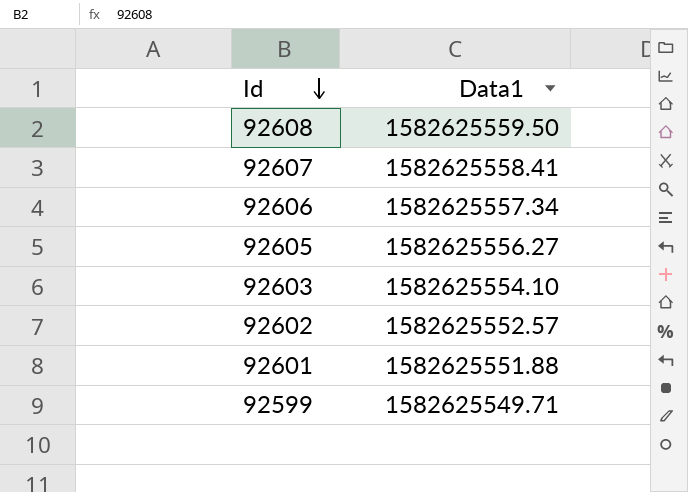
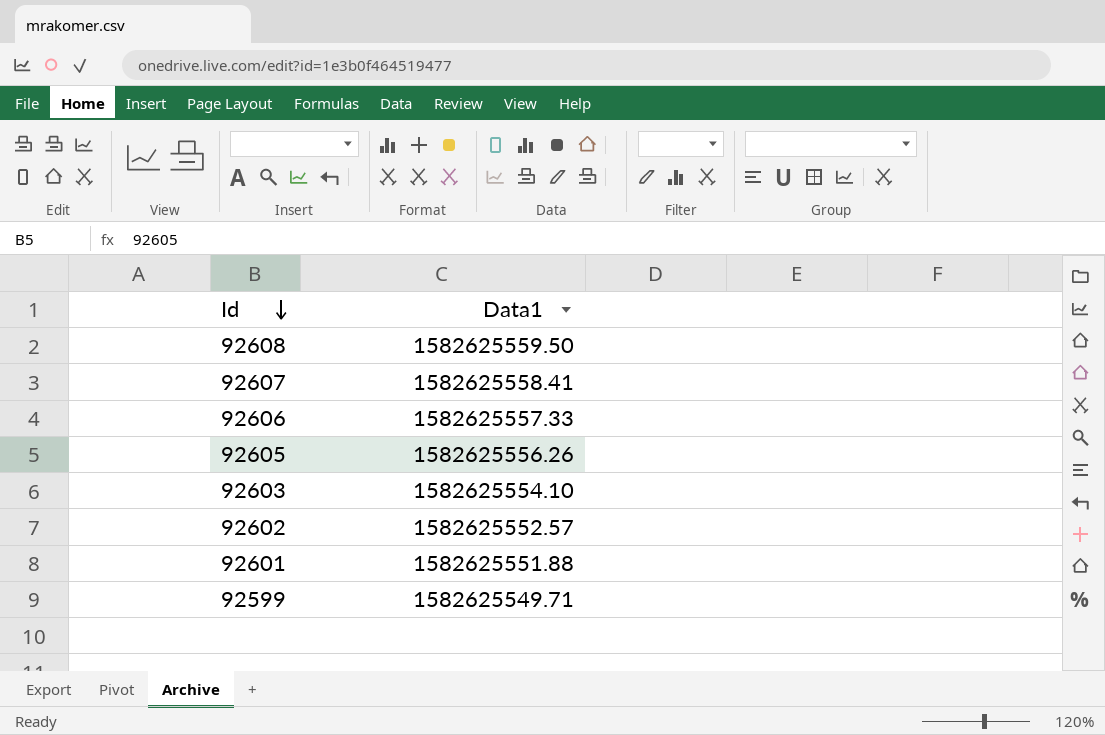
92606 | Data1: 1582625557.34 -> 1582625557.33
92605 | Data1: 1582625556.27 -> 1582625556.26

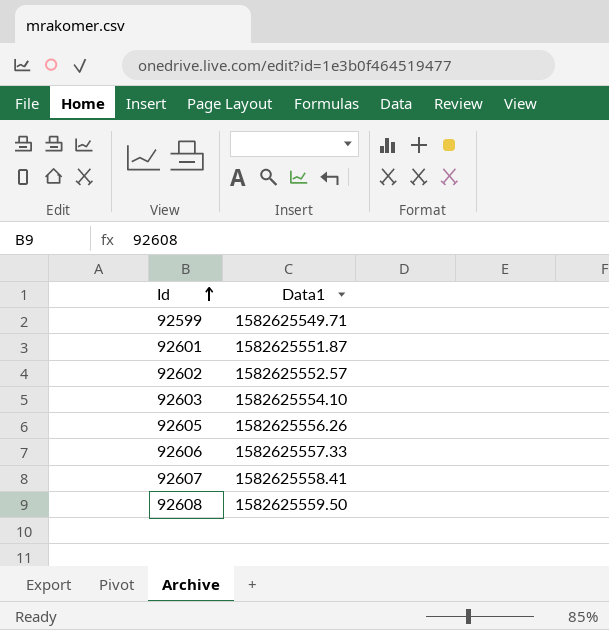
row order: Id descending -> Id ascending
92601 | Data1: 1582625551.88 -> 1582625551.87

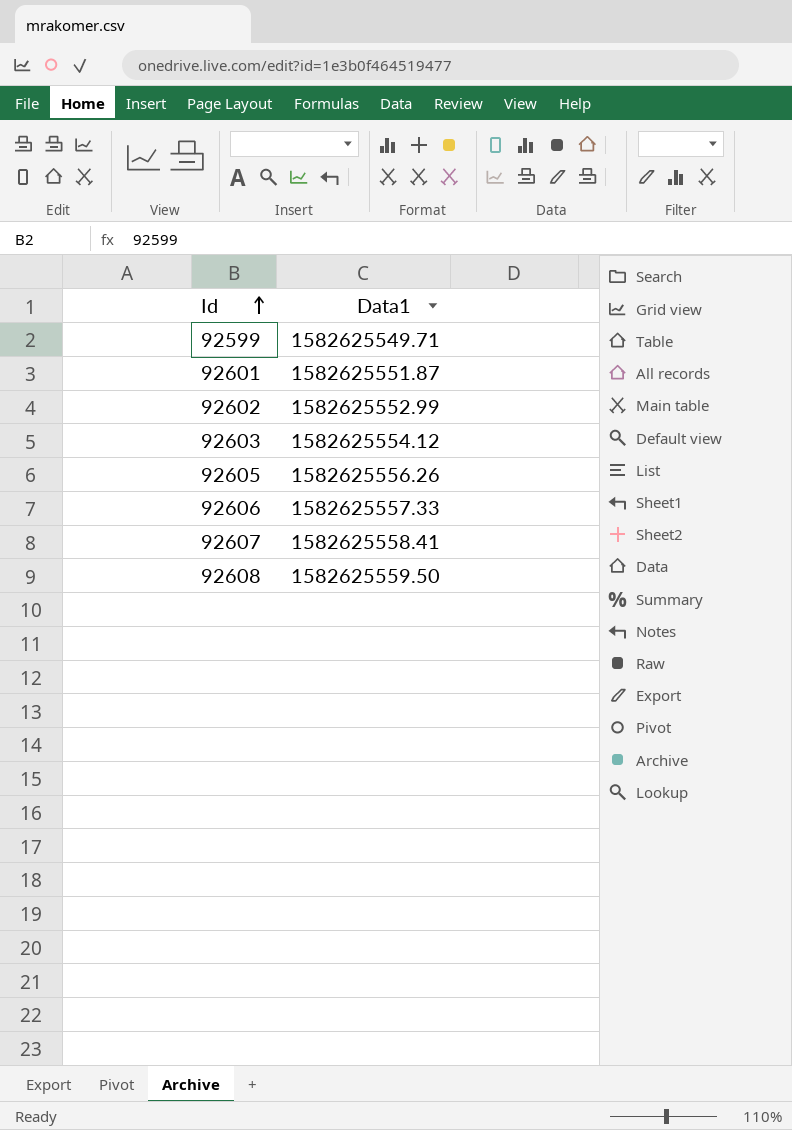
92602 | Data1: 1582625552.57 -> 1582625552.99
92603 | Data1: 1582625554.10 -> 1582625554.12

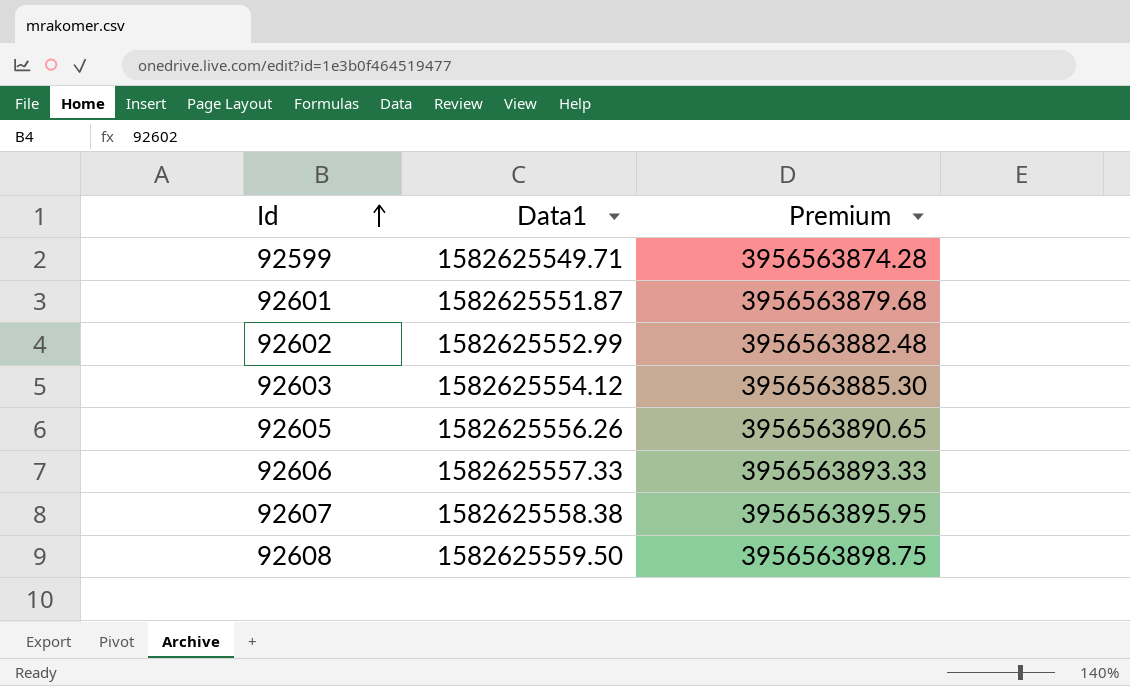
column Premium | formula: none -> [Data1] * 2.5
92607 | Data1: 1582625558.41 -> 1582625558.38

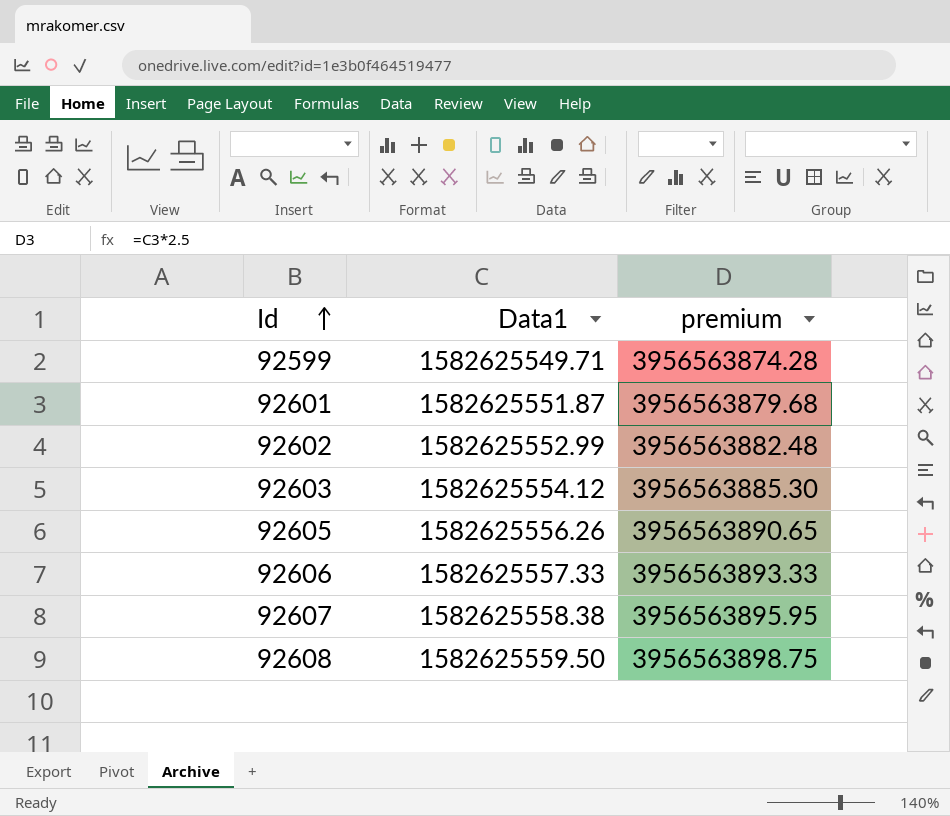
column name: Premium -> premium

